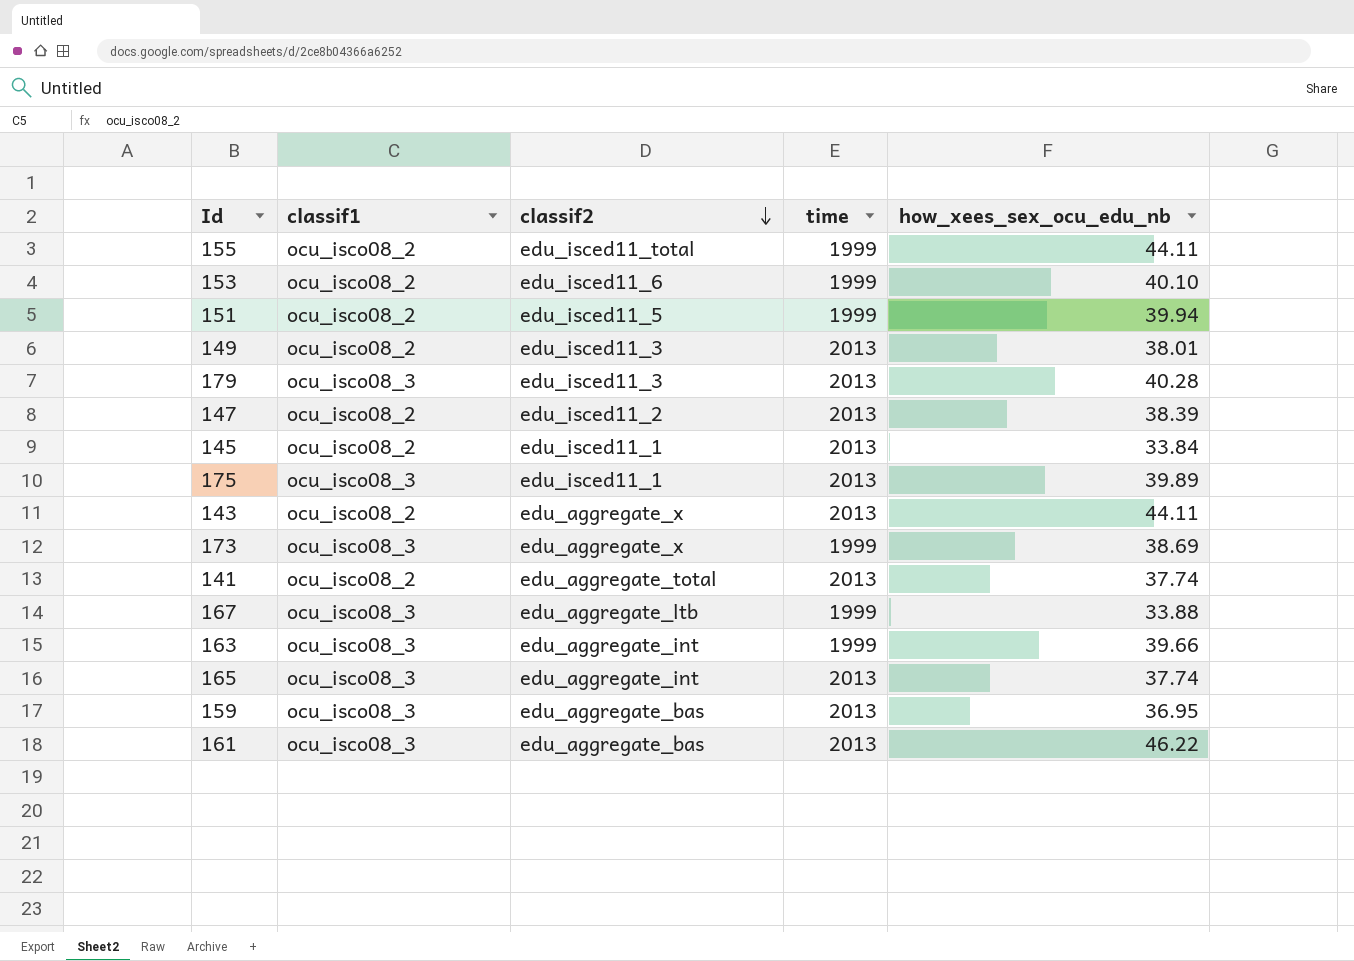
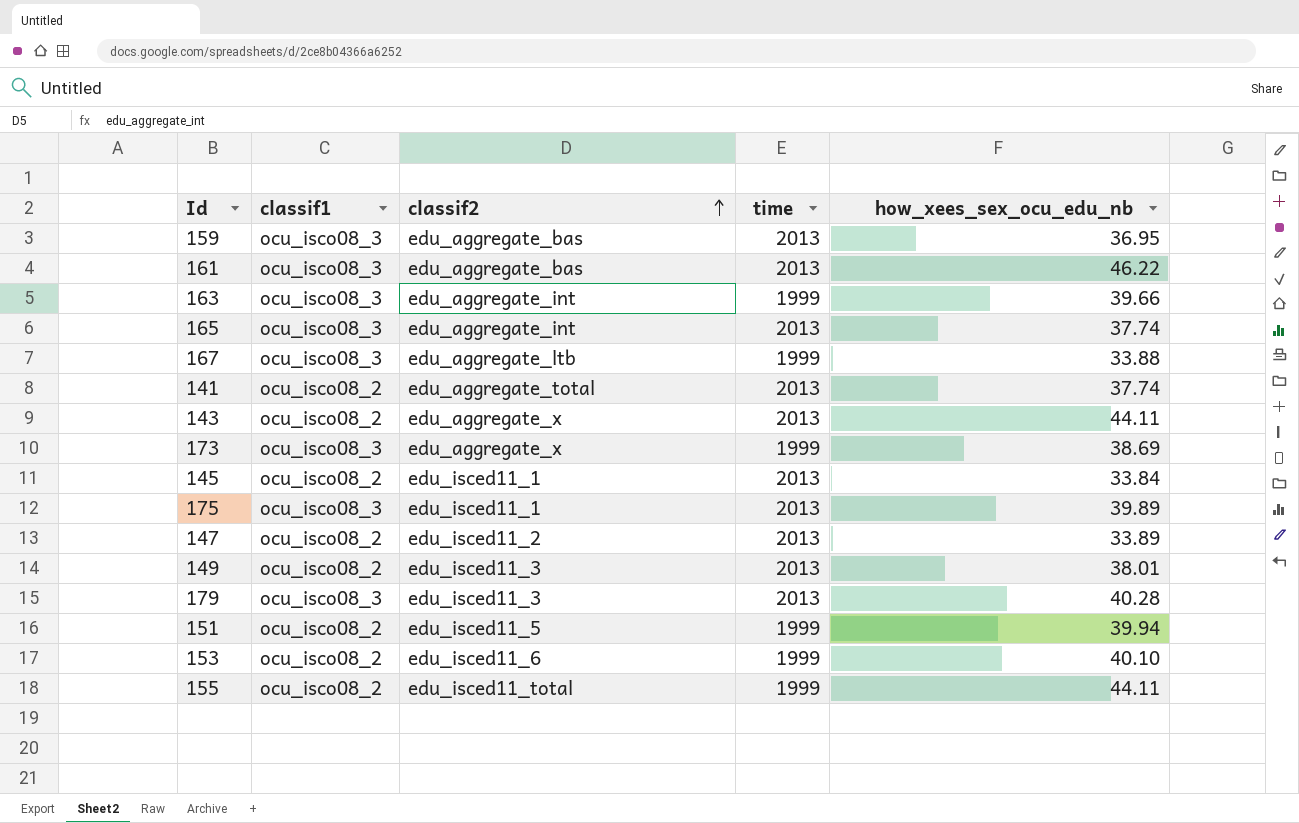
row order: classif2 descending -> classif2 ascending
147 | how_xees_sex_ocu_edu_nb: 38.39 -> 33.89

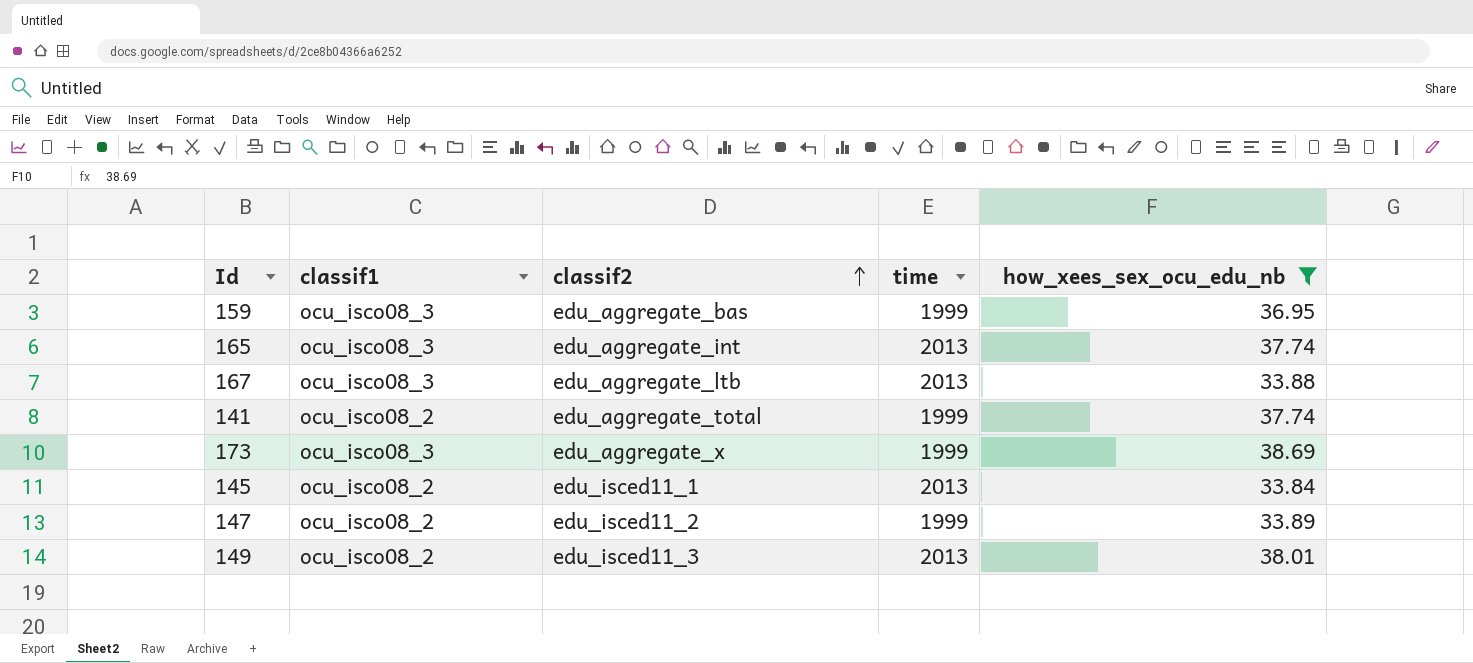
filter: none -> how_xees_sex_ocu_edu_nb <= 38.69
159 | time: 2013 -> 1999
167 | time: 1999 -> 2013
141 | time: 2013 -> 1999
147 | time: 2013 -> 1999

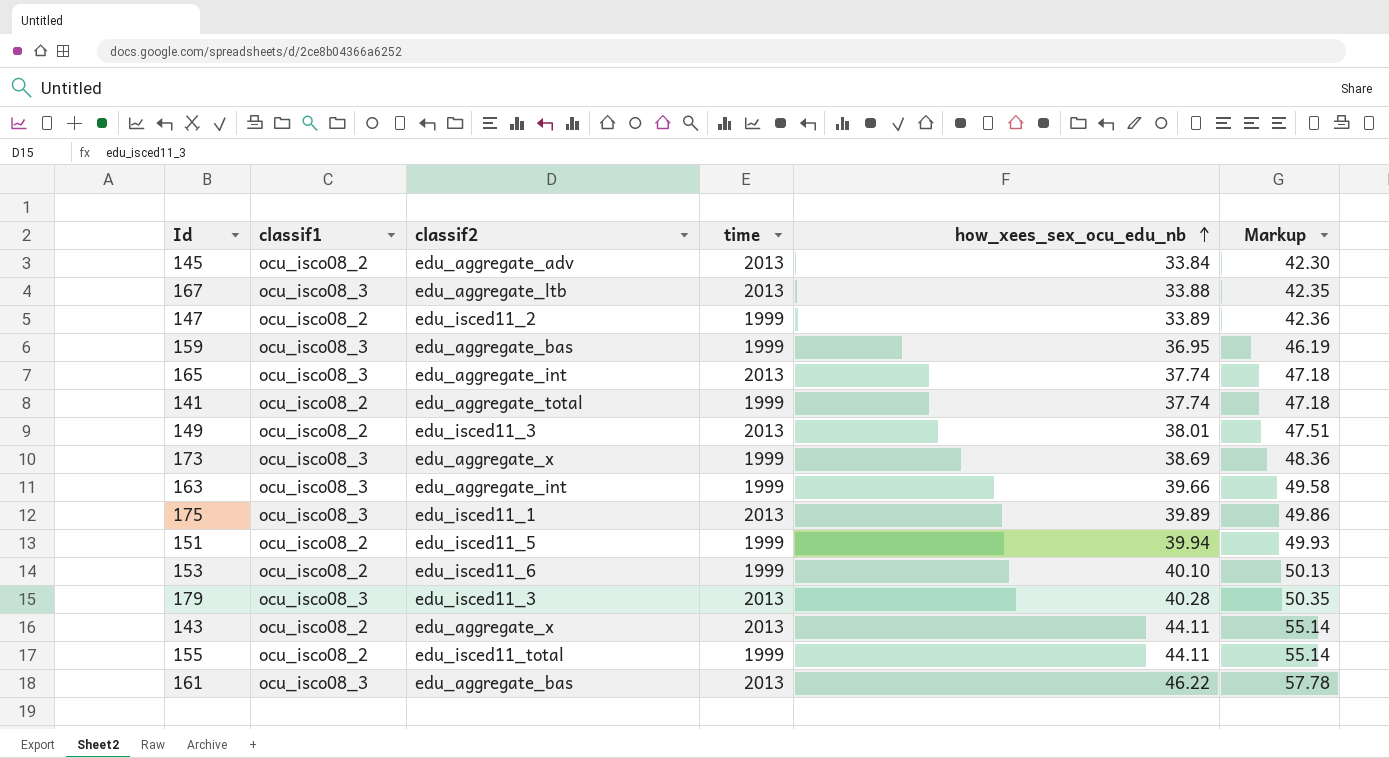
filter: how_xees_sex_ocu_edu_nb <= 38.69 -> none
row order: classif2 ascending -> how_xees_sex_ocu_edu_nb ascending
column Markup | formula: none -> [how_xees_sex_ocu_edu_nb] * 1.25
145 | classif2: edu_isced11_1 -> edu_aggregate_adv

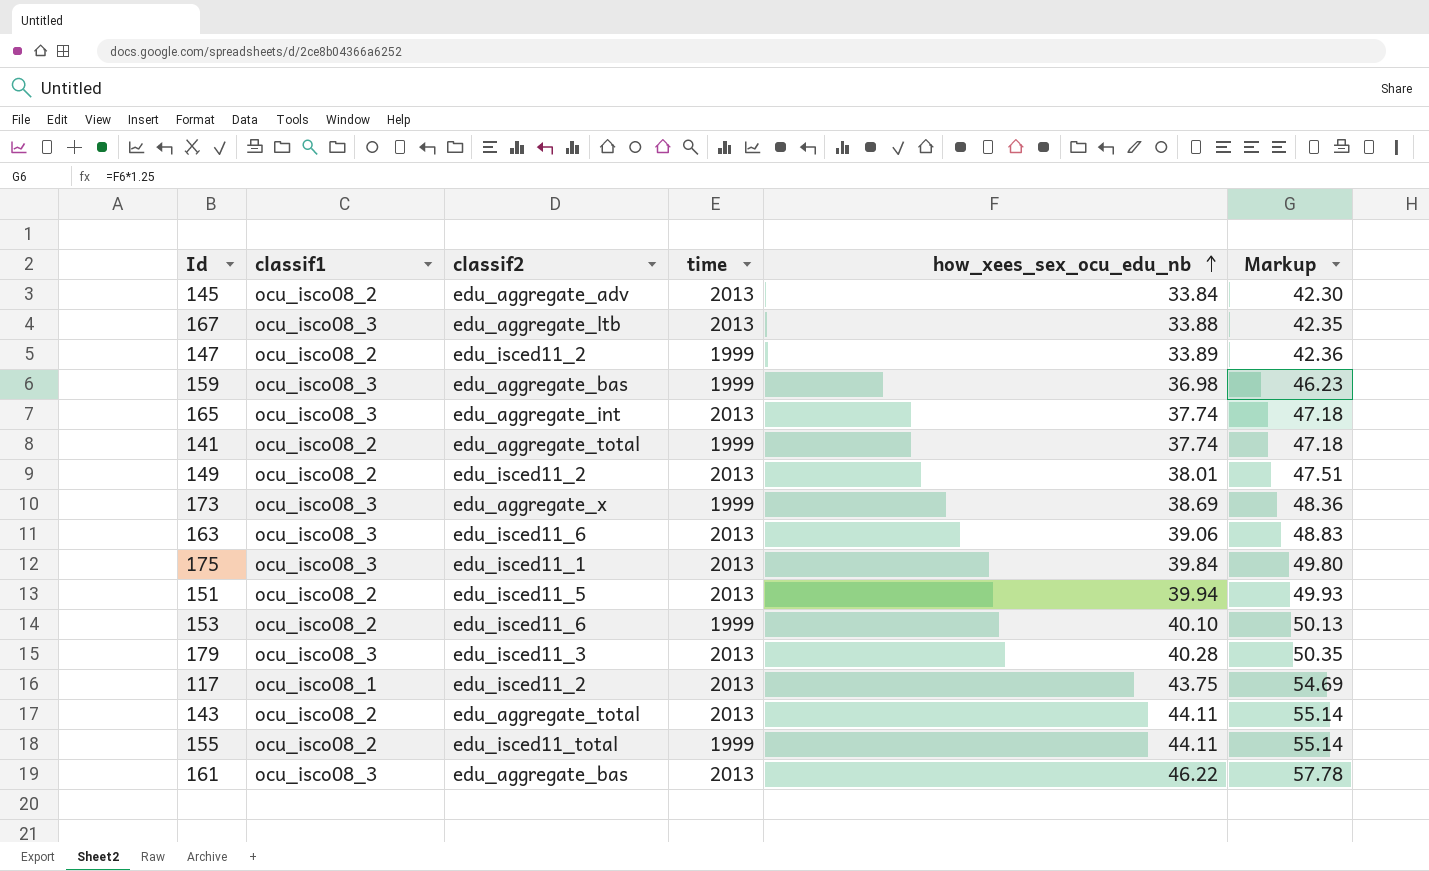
159 | how_xees_sex_ocu_edu_nb: 36.95 -> 36.98
159 | Markup: 46.19 -> 46.23
149 | classif2: edu_isced11_3 -> edu_isced11_2
163 | classif2: edu_aggregate_int -> edu_isced11_6
163 | time: 1999 -> 2013
163 | how_xees_sex_ocu_edu_nb: 39.66 -> 39.06
163 | Markup: 49.58 -> 48.83
175 | how_xees_sex_ocu_edu_nb: 39.89 -> 39.84
175 | Markup: 49.86 -> 49.80
151 | time: 1999 -> 2013
row 117: none -> ocu_isco08_1 | edu_isced11_2 | 2013 | 43.75 | 54.69
143 | classif2: edu_aggregate_x -> edu_aggregate_total

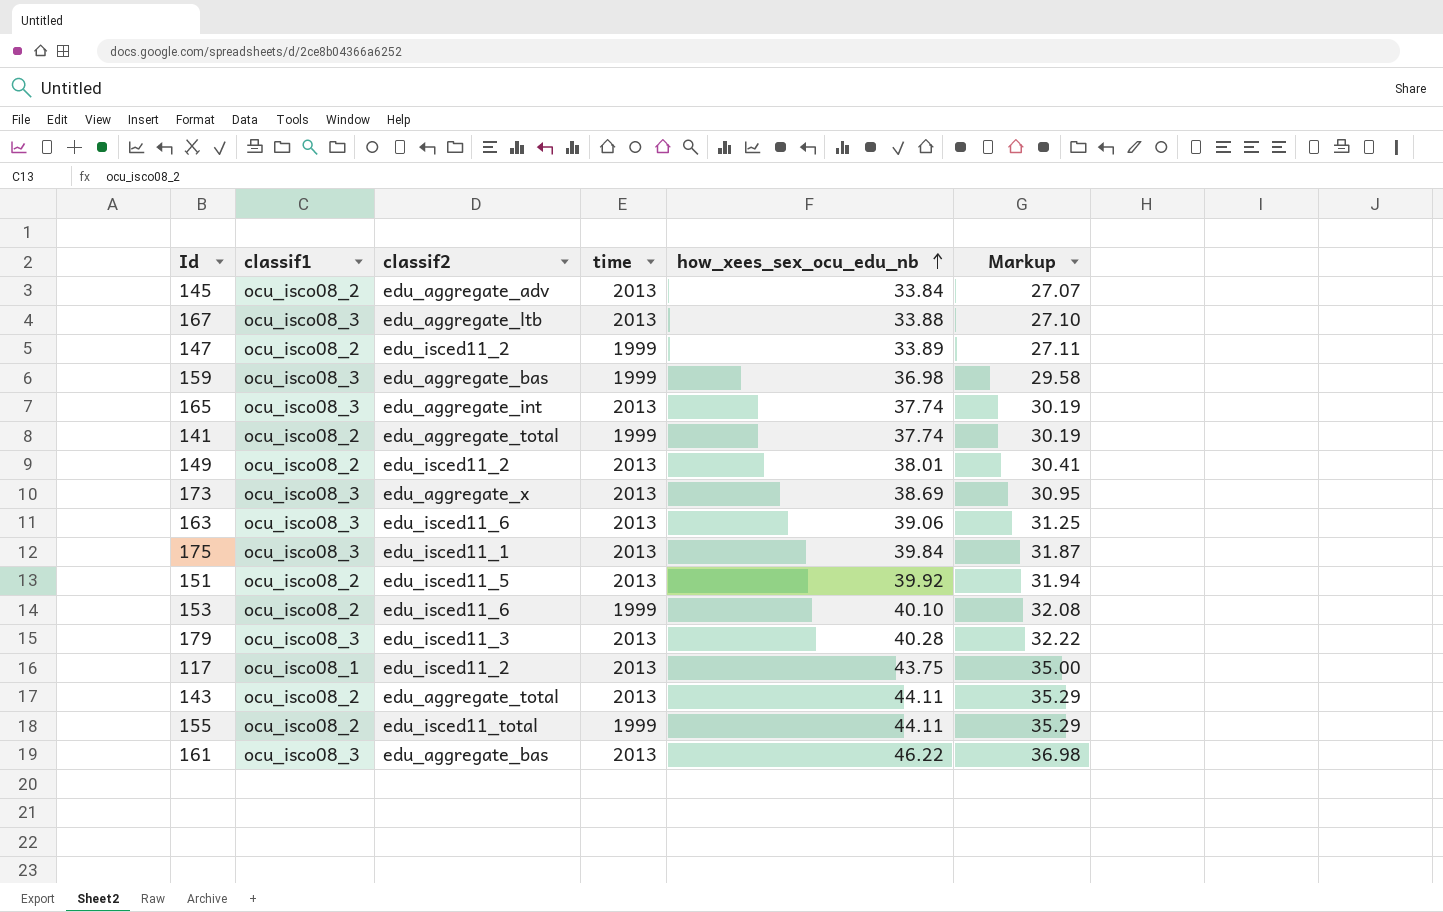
column Markup | formula: [how_xees_sex_ocu_edu_nb] * 1.25 -> [how_xees_sex_ocu_edu_nb] * 0.8
173 | time: 1999 -> 2013
151 | how_xees_sex_ocu_edu_nb: 39.94 -> 39.92

